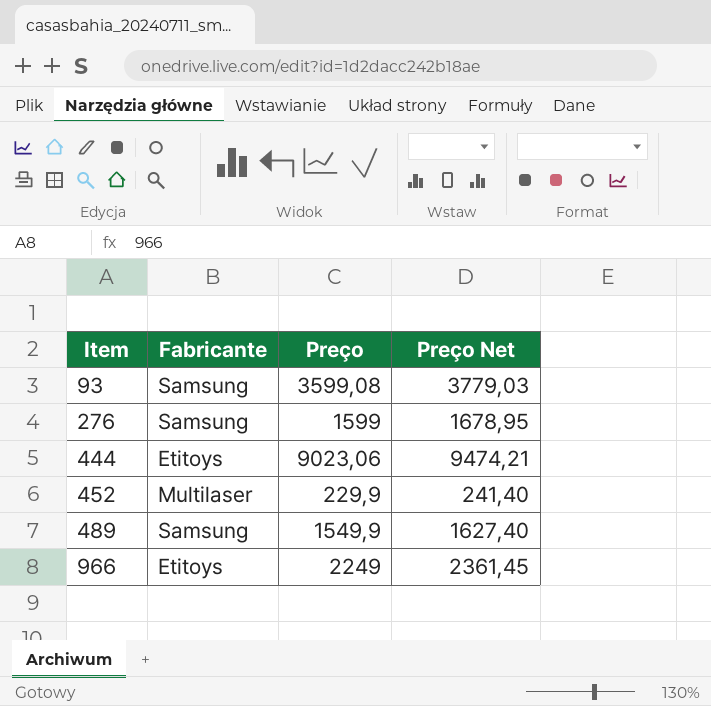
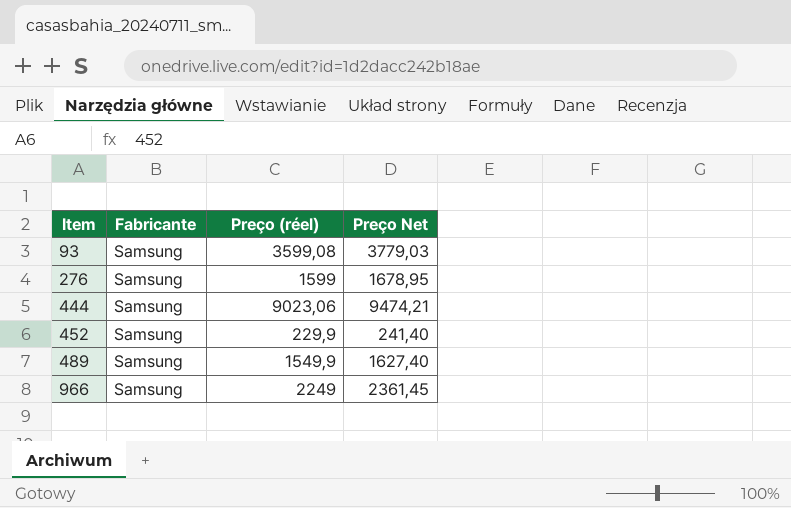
column name: Preço -> Preço (réel)
444 | Fabricante: Etitoys -> Samsung
452 | Fabricante: Multilaser -> Samsung
966 | Fabricante: Etitoys -> Samsung

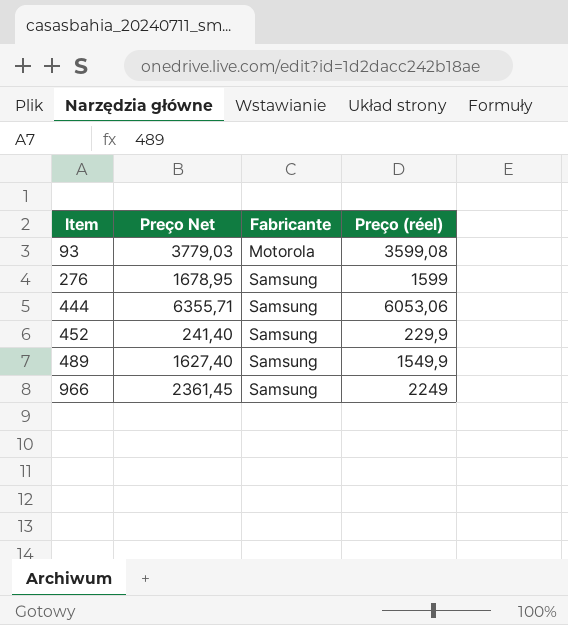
column Preço Net | position: 4 -> 2
93 | Fabricante: Samsung -> Motorola
444 | Preço Net: 9474,21 -> 6355,71
444 | Preço (réel): 9023,06 -> 6053,06

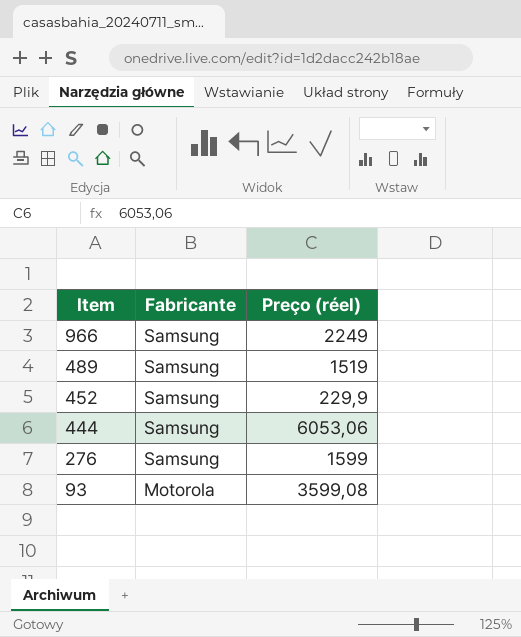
row order: Item ascending -> Item descending
column Preço Net | formula: [Preço (réel)] * 1,05 -> none
489 | Preço (réel): 1549,9 -> 1519

